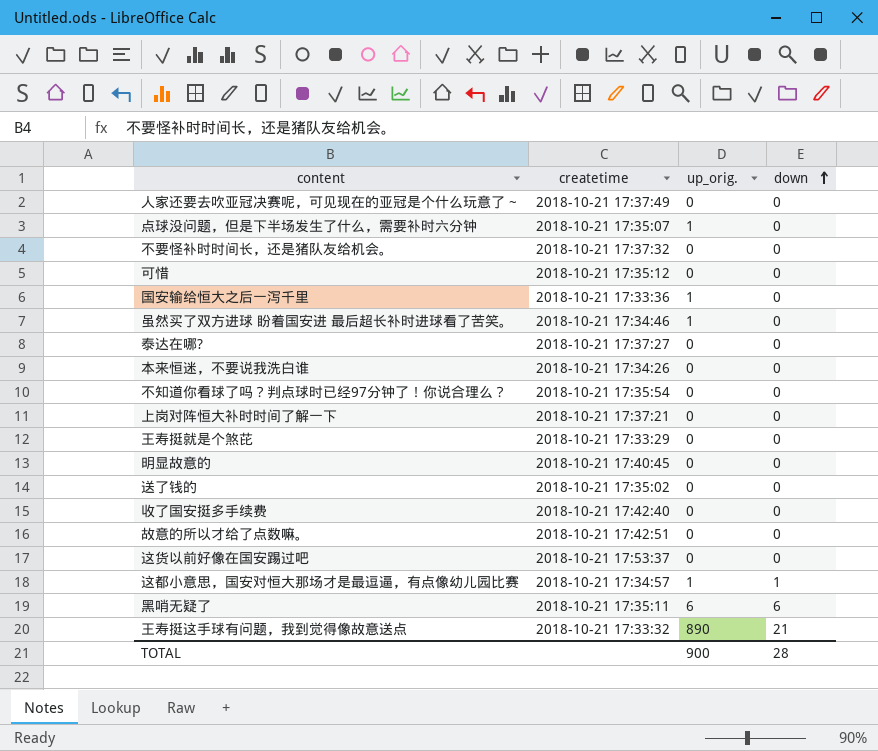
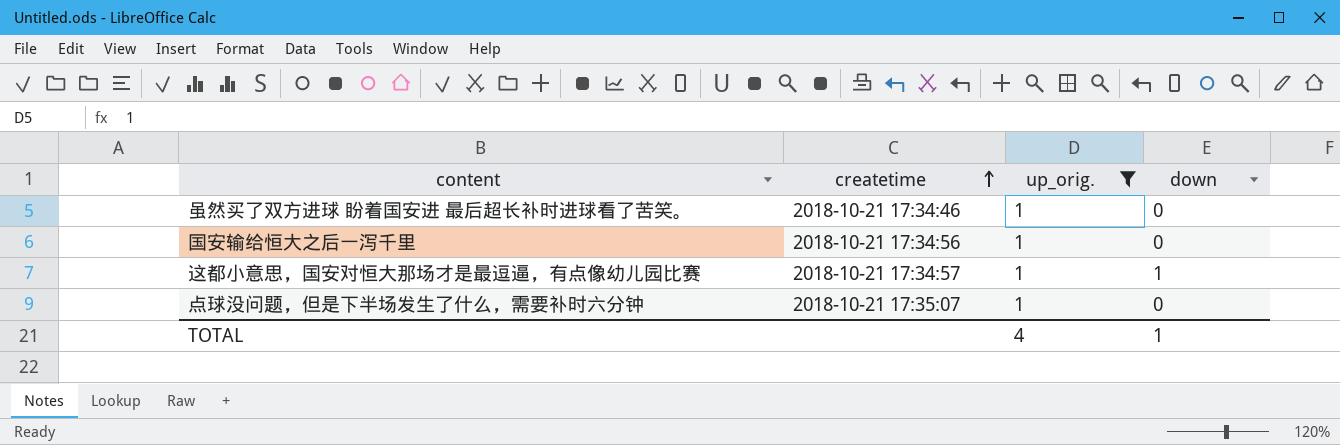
filter: none -> up_orig. = 1
row order: down ascending -> createtime ascending
国安输给恒大之后一泻千里 | createtime: 2018-10-21 17:33:36 -> 2018-10-21 17:34:56
TOTAL | up_orig.: 900 -> 4
TOTAL | down: 28 -> 1

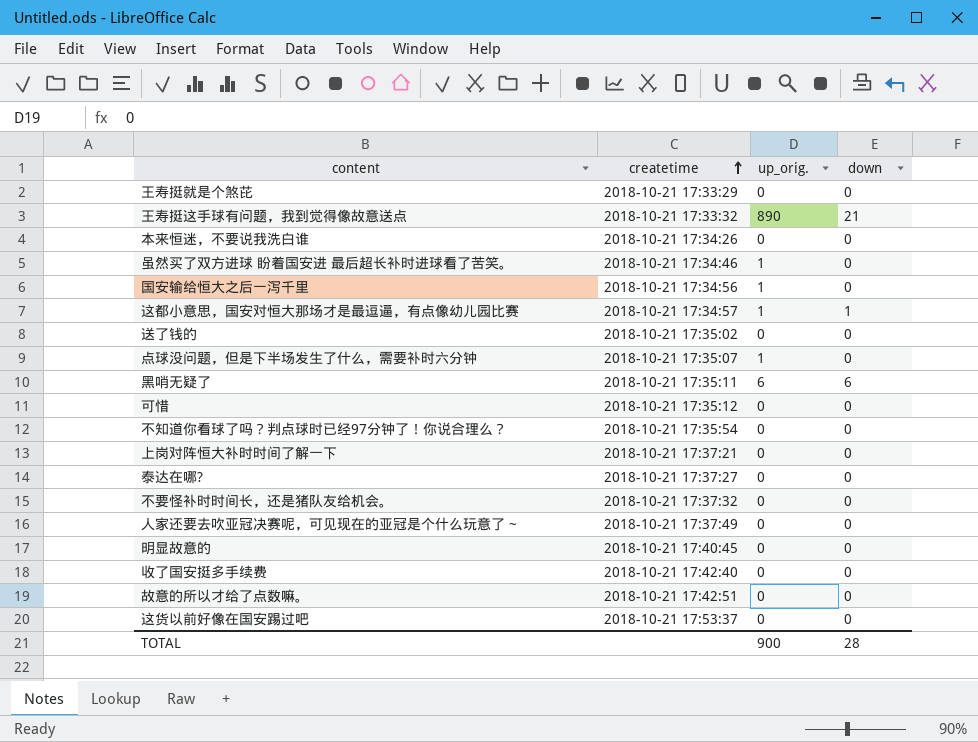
filter: up_orig. = 1 -> none
TOTAL | up_orig.: 4 -> 900
TOTAL | down: 1 -> 28

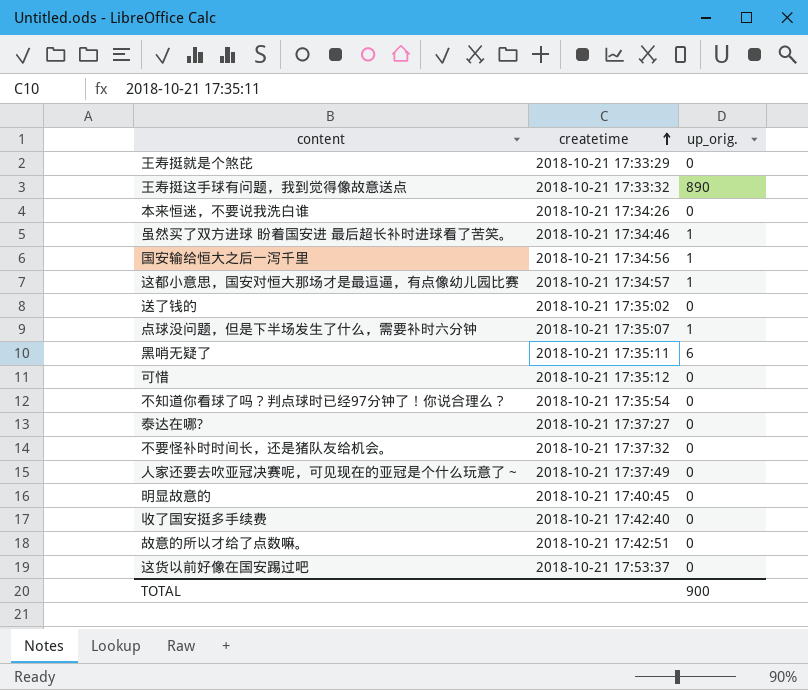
column down | position: 4 -> none
row 上岗对阵恒大补时时间了解一下: 2018-10-21 17:37:21 | 0 | 0 -> none

